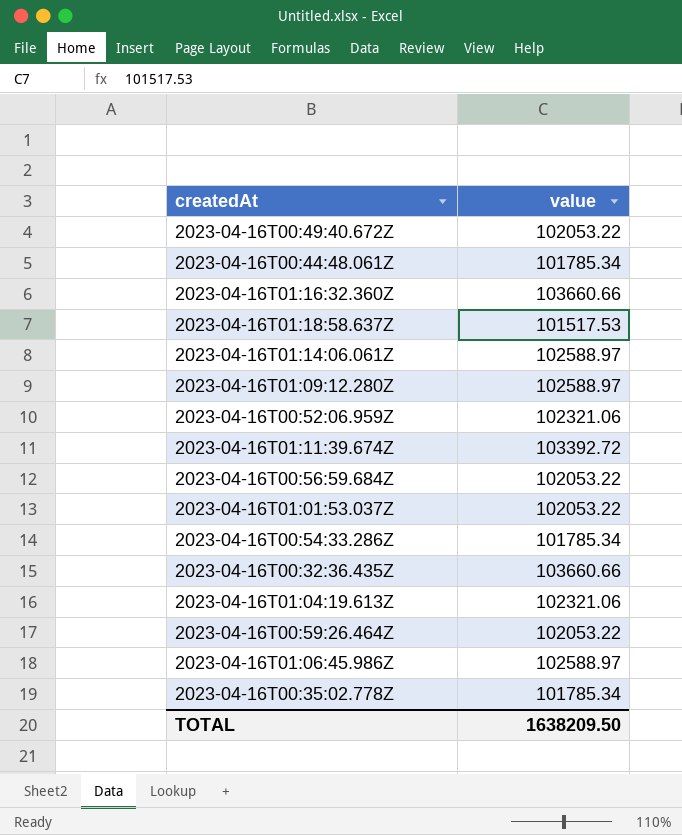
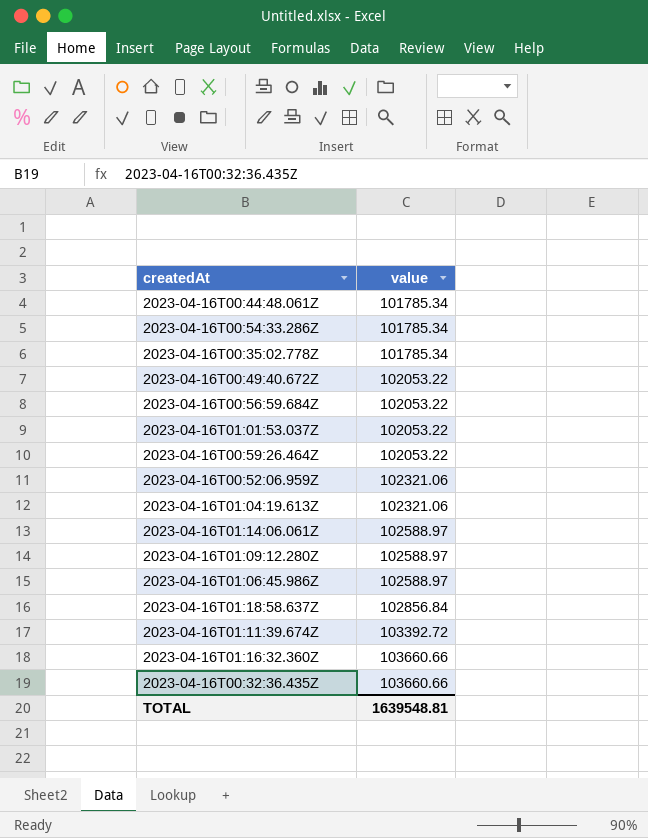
row order: none -> value ascending
2023-04-16T01:18:58.637Z | value: 101517.53 -> 102856.84
TOTAL | value: 1638209.50 -> 1639548.81

